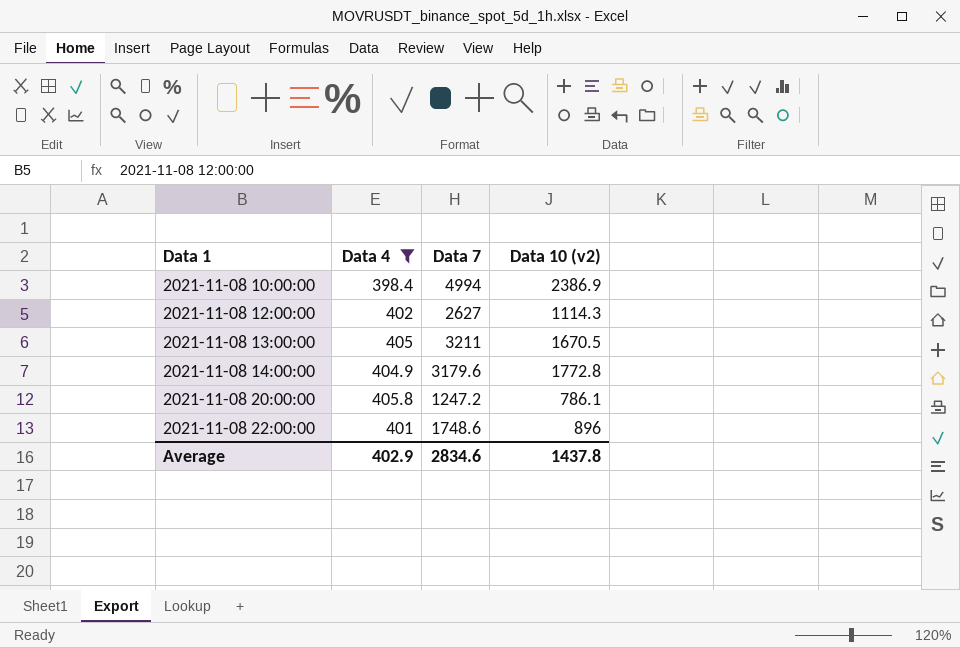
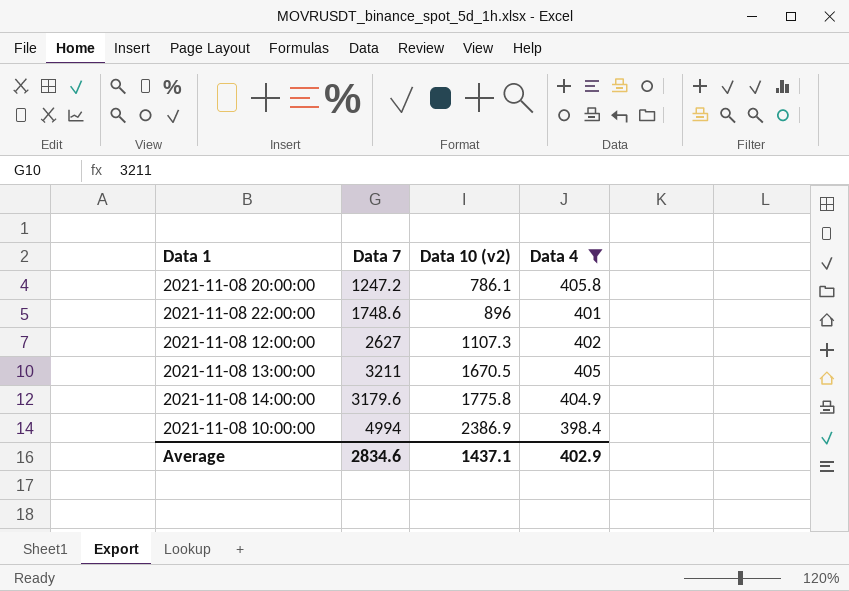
row order: Data 1 ascending -> Data 10 (v2) ascending
column Data 4 | position: 2 -> 4
2021-11-08 12:00:00 | Data 10 (v2): 1114.3 -> 1107.3
2021-11-08 14:00:00 | Data 10 (v2): 1772.8 -> 1775.8
Average | Data 10 (v2): 1437.8 -> 1437.1

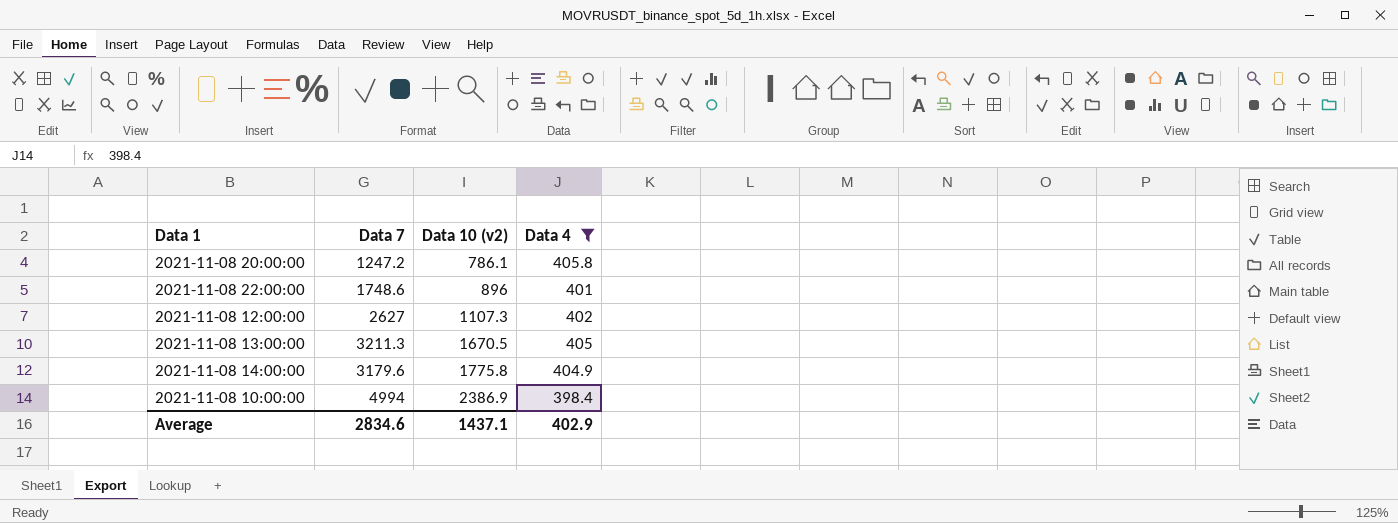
2021-11-08 13:00:00 | Data 7: 3211 -> 3211.3

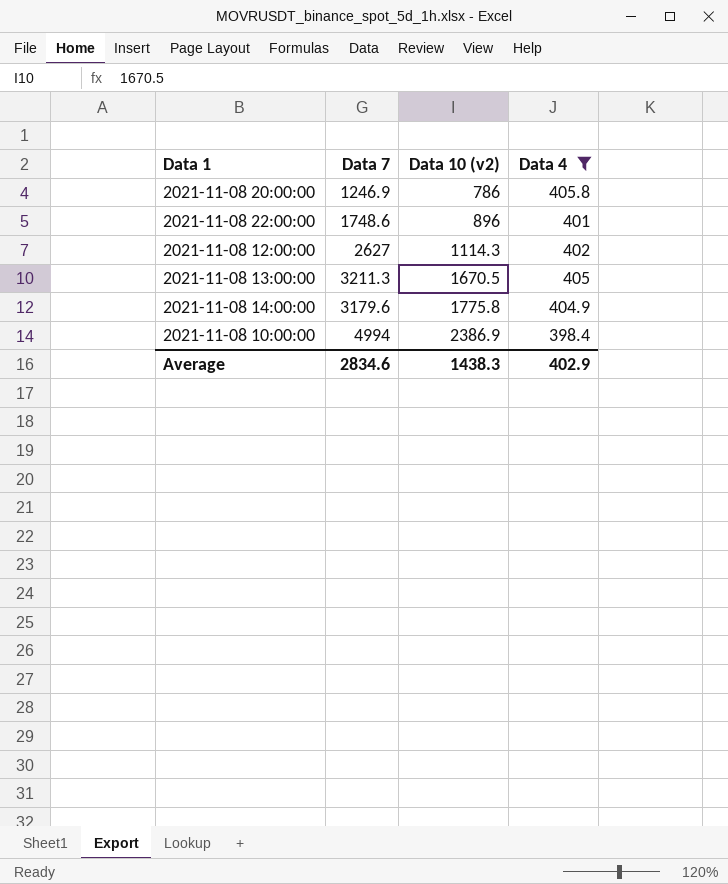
2021-11-08 20:00:00 | Data 7: 1247.2 -> 1246.9
2021-11-08 20:00:00 | Data 10 (v2): 786.1 -> 786
2021-11-08 12:00:00 | Data 10 (v2): 1107.3 -> 1114.3
Average | Data 10 (v2): 1437.1 -> 1438.3

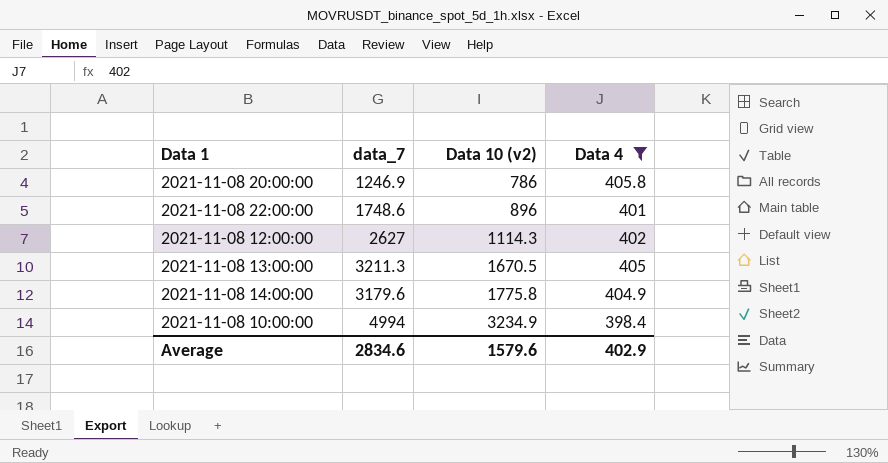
column name: Data 7 -> data_7
2021-11-08 10:00:00 | Data 10 (v2): 2386.9 -> 3234.9
Average | Data 10 (v2): 1438.3 -> 1579.6

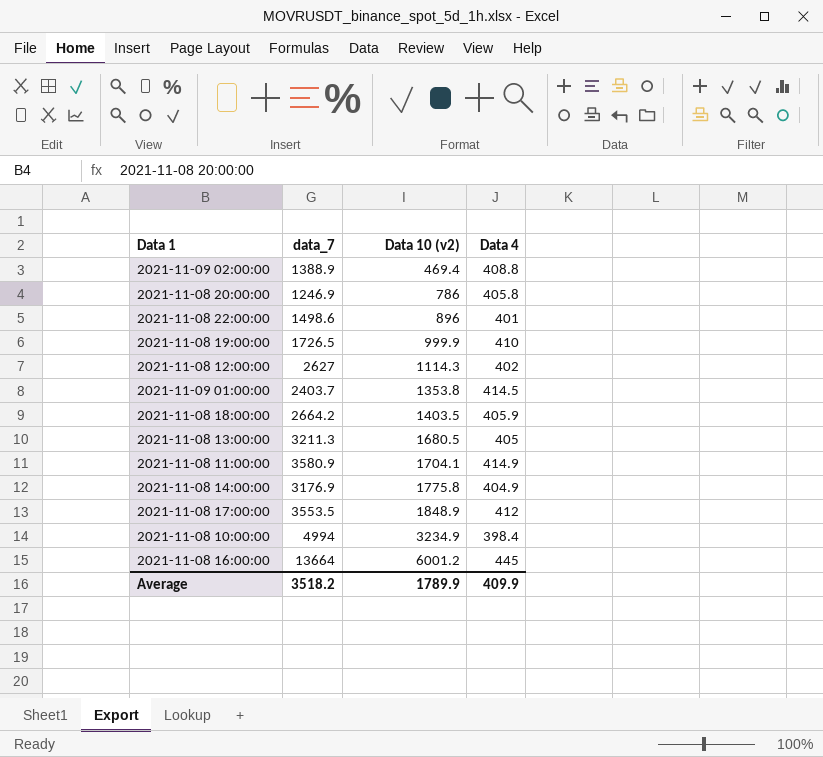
filter: Data 4 <= 405.8 -> none
2021-11-08 22:00:00 | data_7: 1748.6 -> 1498.6
2021-11-08 13:00:00 | Data 10 (v2): 1670.5 -> 1680.5
2021-11-08 14:00:00 | data_7: 3179.6 -> 3176.9
Average | data_7: 2834.6 -> 3518.2
Average | Data 10 (v2): 1579.6 -> 1789.9
Average | Data 4: 402.9 -> 409.9

